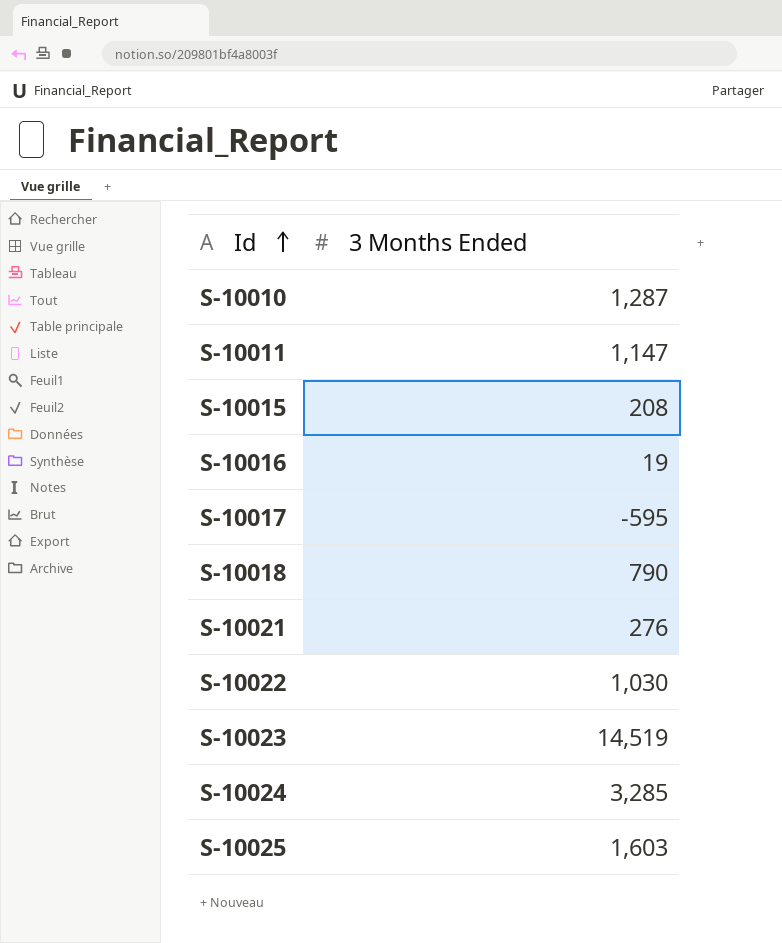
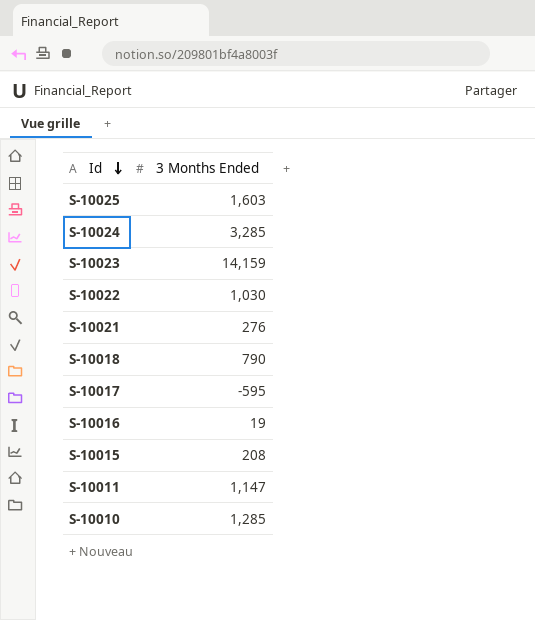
row order: Id ascending -> Id descending
S-10023 | 3 Months Ended: 14,519 -> 14,159
S-10010 | 3 Months Ended: 1,287 -> 1,285

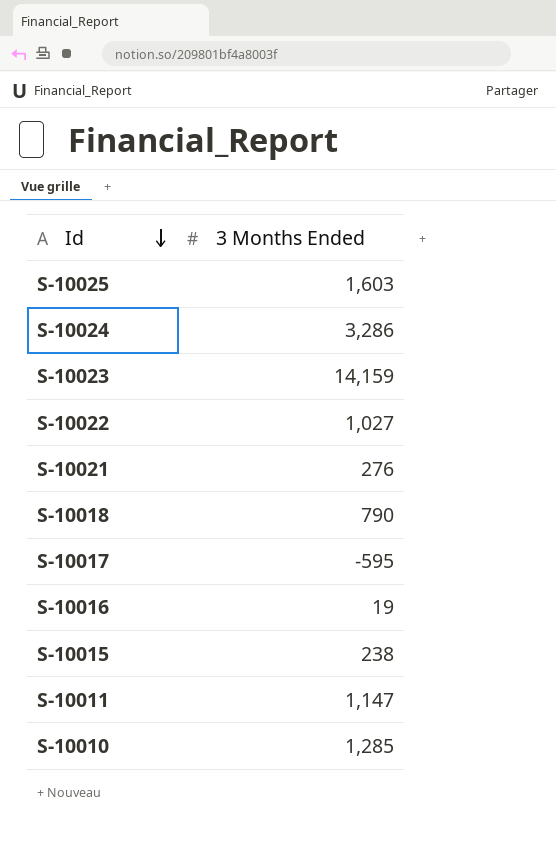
S-10024 | 3 Months Ended: 3,285 -> 3,286
S-10022 | 3 Months Ended: 1,030 -> 1,027
S-10015 | 3 Months Ended: 208 -> 238

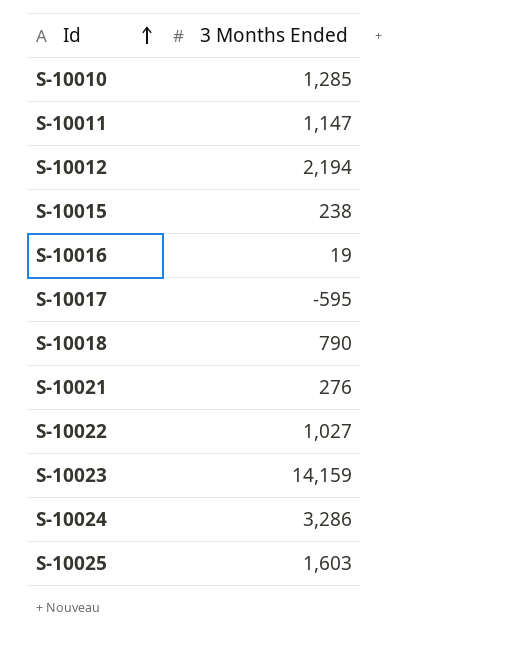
row order: Id descending -> Id ascending
row S-10012: none -> 2,194

